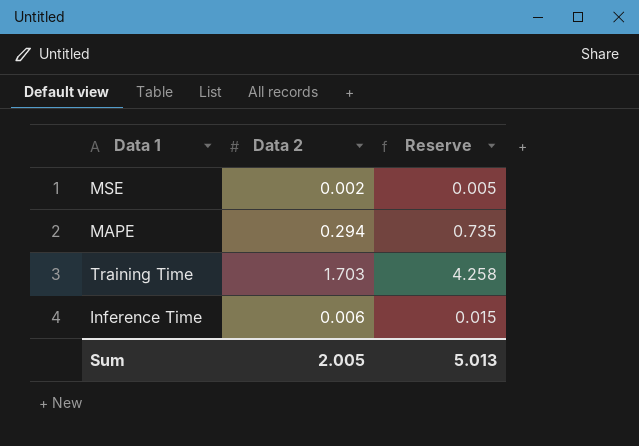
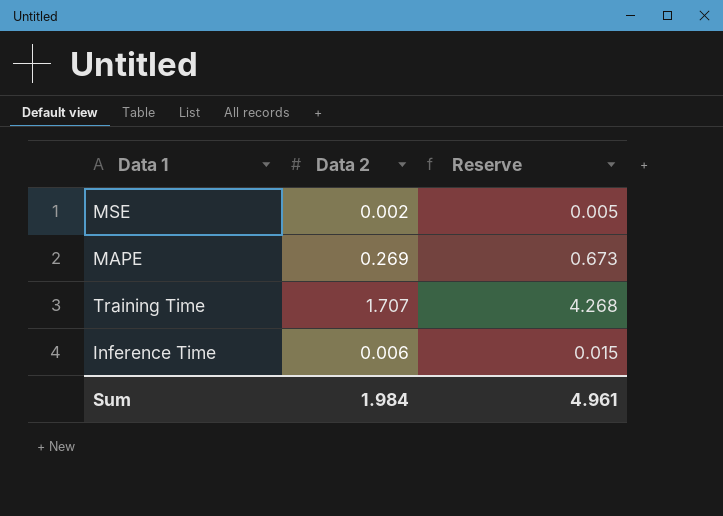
MAPE | Data 2: 0.294 -> 0.269
MAPE | Reserve: 0.735 -> 0.673
Training Time | Data 2: 1.703 -> 1.707
Training Time | Reserve: 4.258 -> 4.268
Sum | Data 2: 2.005 -> 1.984
Sum | Reserve: 5.013 -> 4.961

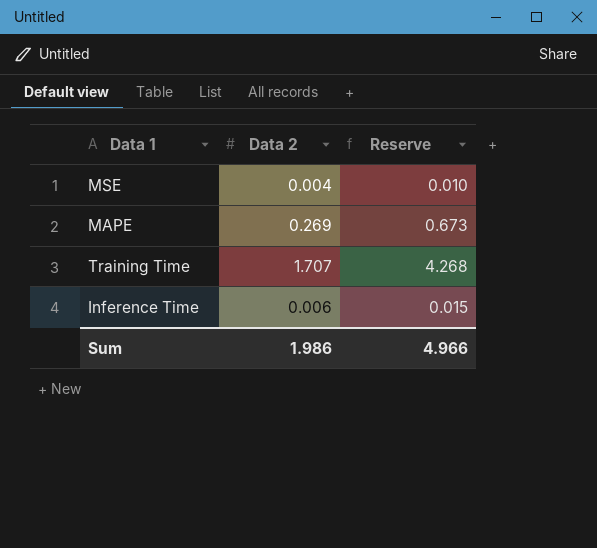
MSE | Data 2: 0.002 -> 0.004
MSE | Reserve: 0.005 -> 0.010
Sum | Data 2: 1.984 -> 1.986
Sum | Reserve: 4.961 -> 4.966

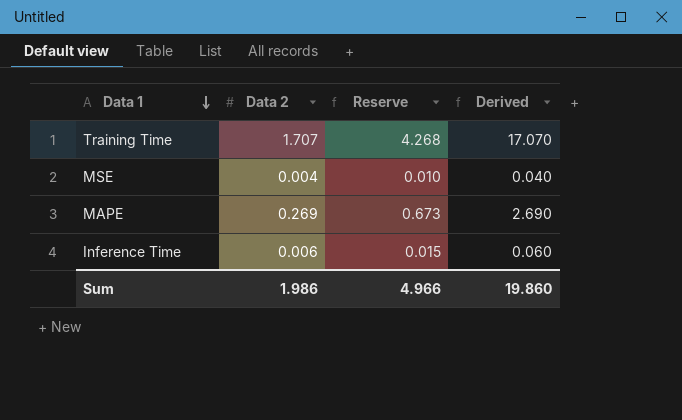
row order: none -> Data 1 descending
column Derived | formula: none -> [Data 2] * 10

